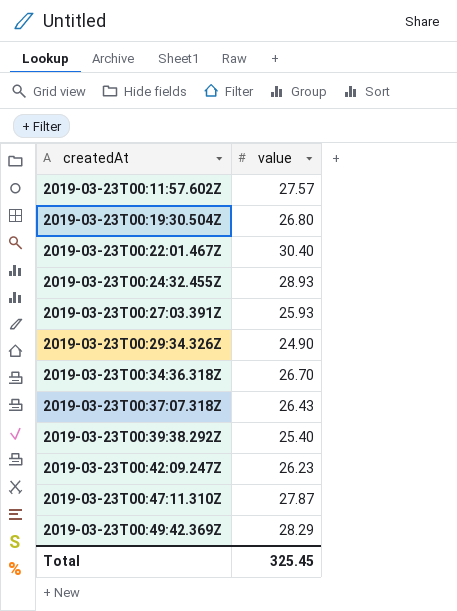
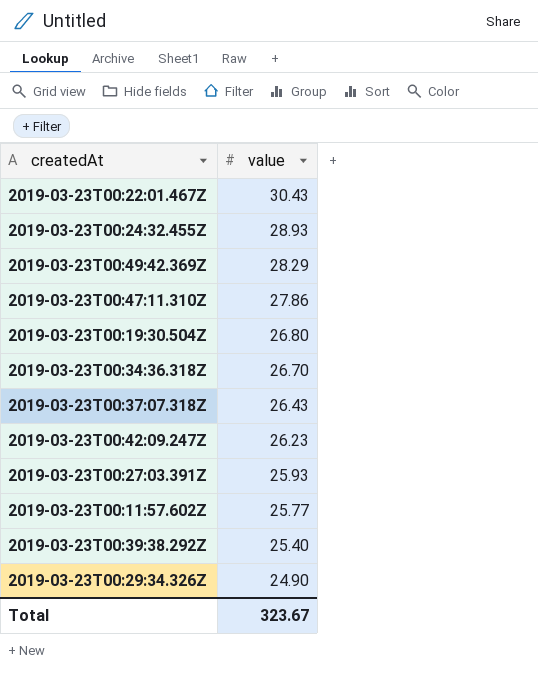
row order: createdAt ascending -> value descending
2019-03-23T00:22:01.467Z | value: 30.40 -> 30.43
2019-03-23T00:47:11.310Z | value: 27.87 -> 27.86
2019-03-23T00:11:57.602Z | value: 27.57 -> 25.77
Total | value: 325.45 -> 323.67

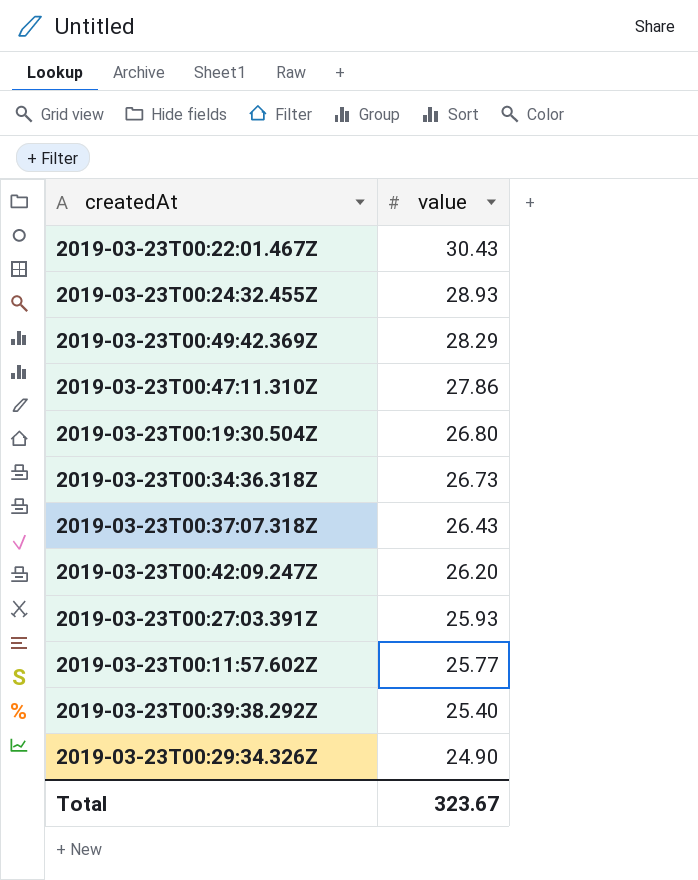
2019-03-23T00:34:36.318Z | value: 26.70 -> 26.73
2019-03-23T00:42:09.247Z | value: 26.23 -> 26.20

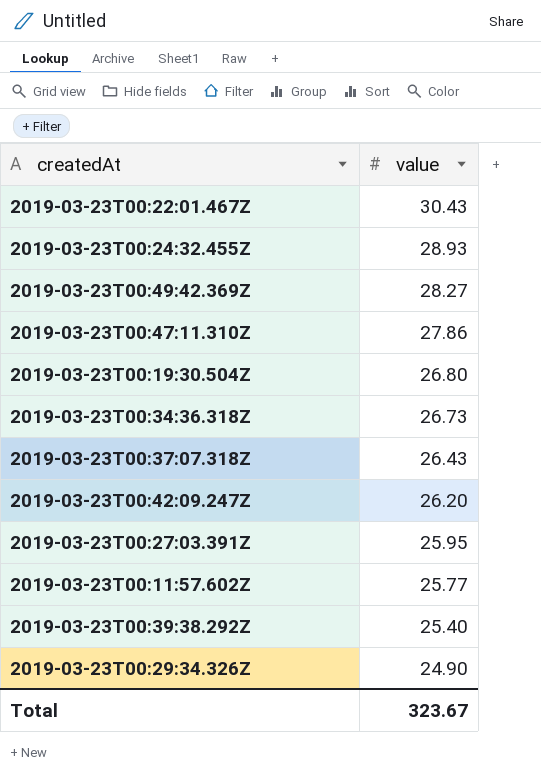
2019-03-23T00:49:42.369Z | value: 28.29 -> 28.27
2019-03-23T00:27:03.391Z | value: 25.93 -> 25.95

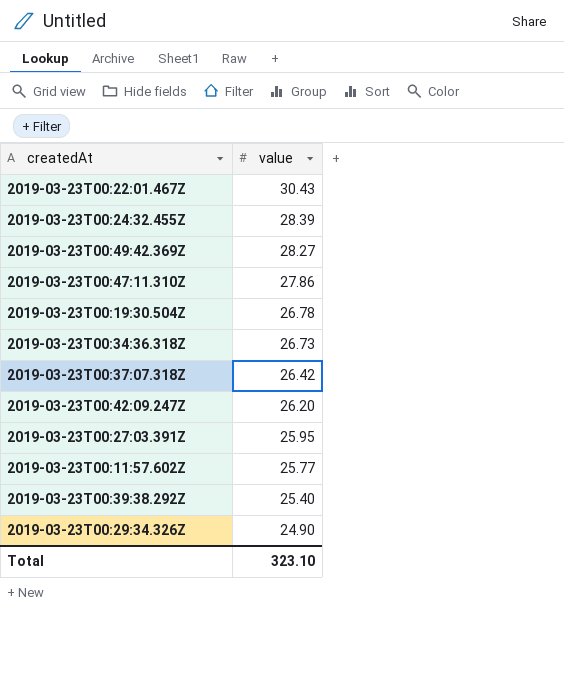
2019-03-23T00:24:32.455Z | value: 28.93 -> 28.39
2019-03-23T00:19:30.504Z | value: 26.80 -> 26.78
2019-03-23T00:37:07.318Z | value: 26.43 -> 26.42
Total | value: 323.67 -> 323.10

